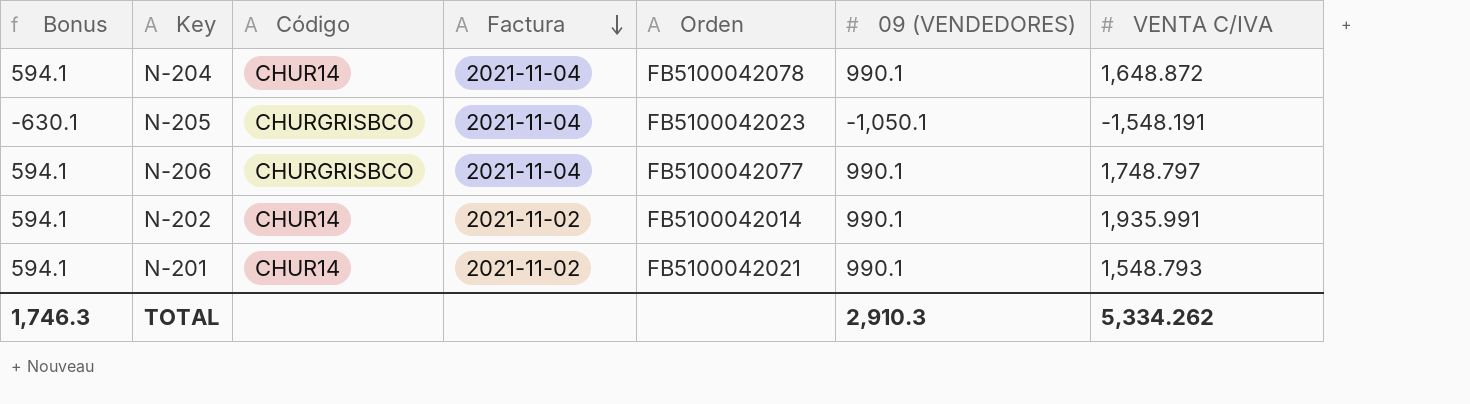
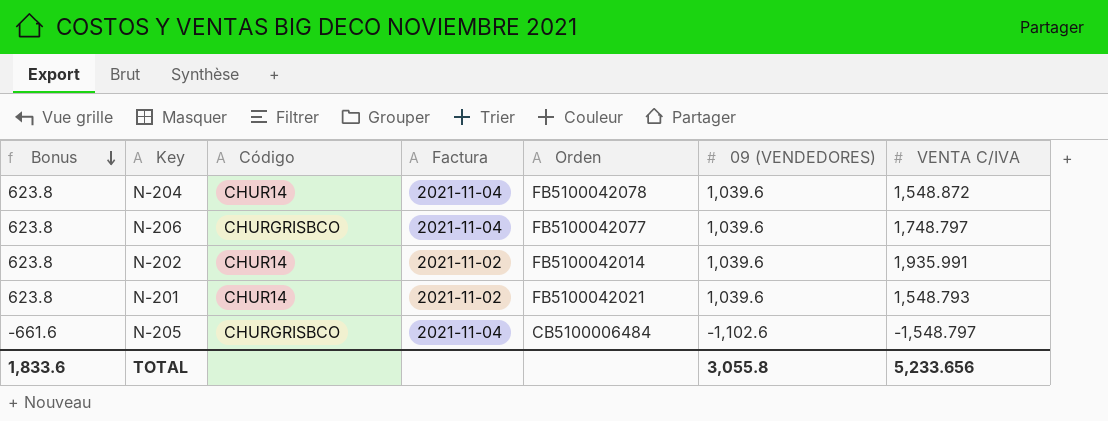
row order: Factura descending -> Bonus descending
N-204 | Bonus: 594.1 -> 623.8
N-204 | 09 (VENDEDORES): 990.1 -> 1,039.6
N-204 | VENTA C/IVA: 1,648.872 -> 1,548.872
N-206 | Bonus: 594.1 -> 623.8
N-206 | 09 (VENDEDORES): 990.1 -> 1,039.6
N-202 | Bonus: 594.1 -> 623.8
N-202 | 09 (VENDEDORES): 990.1 -> 1,039.6
N-201 | Bonus: 594.1 -> 623.8
N-201 | 09 (VENDEDORES): 990.1 -> 1,039.6
N-205 | Bonus: -630.1 -> -661.6
N-205 | Orden: FB5100042023 -> CB5100006484
N-205 | 09 (VENDEDORES): -1,050.1 -> -1,102.6
N-205 | VENTA C/IVA: -1,548.191 -> -1,548.797
TOTAL | Bonus: 1,746.3 -> 1,833.6
TOTAL | 09 (VENDEDORES): 2,910.3 -> 3,055.8
TOTAL | VENTA C/IVA: 5,334.262 -> 5,233.656

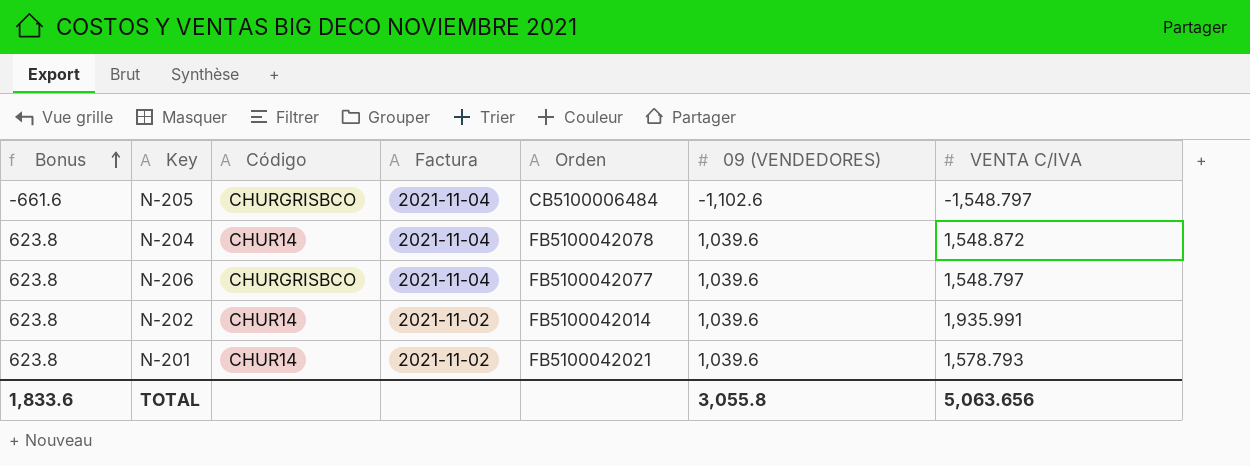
row order: Bonus descending -> Bonus ascending
N-206 | VENTA C/IVA: 1,748.797 -> 1,548.797
N-201 | VENTA C/IVA: 1,548.793 -> 1,578.793
TOTAL | VENTA C/IVA: 5,233.656 -> 5,063.656

